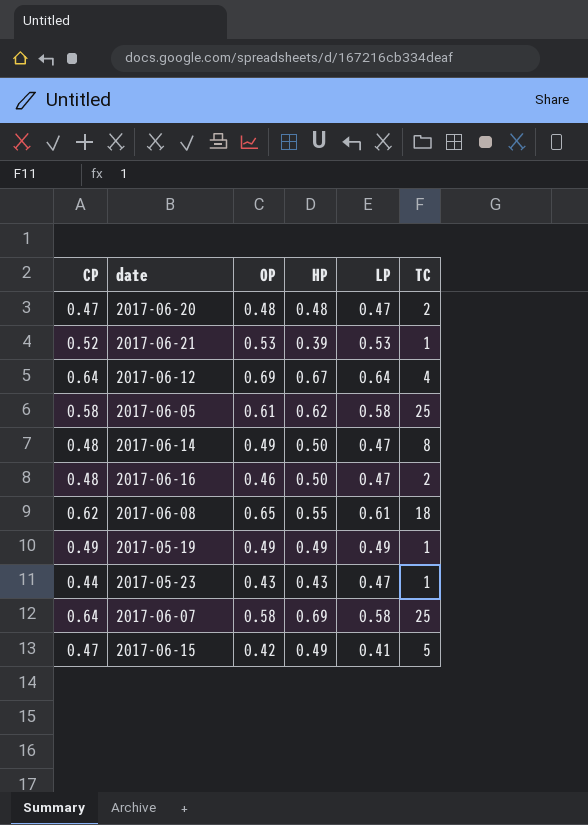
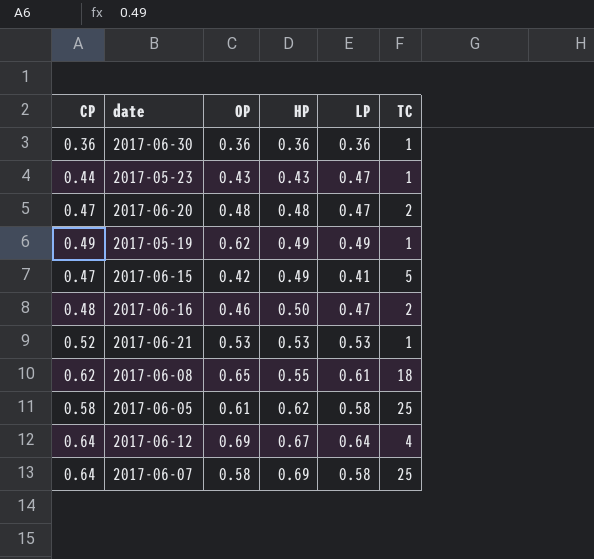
row order: none -> HP ascending
row 2017-06-14: 0.48 | 0.49 | 0.50 | 0.47 | 8 -> none
row 2017-06-30: none -> 0.36 | 0.36 | 0.36 | 0.36 | 1
2017-05-19 | OP: 0.49 -> 0.62
2017-06-21 | HP: 0.39 -> 0.53

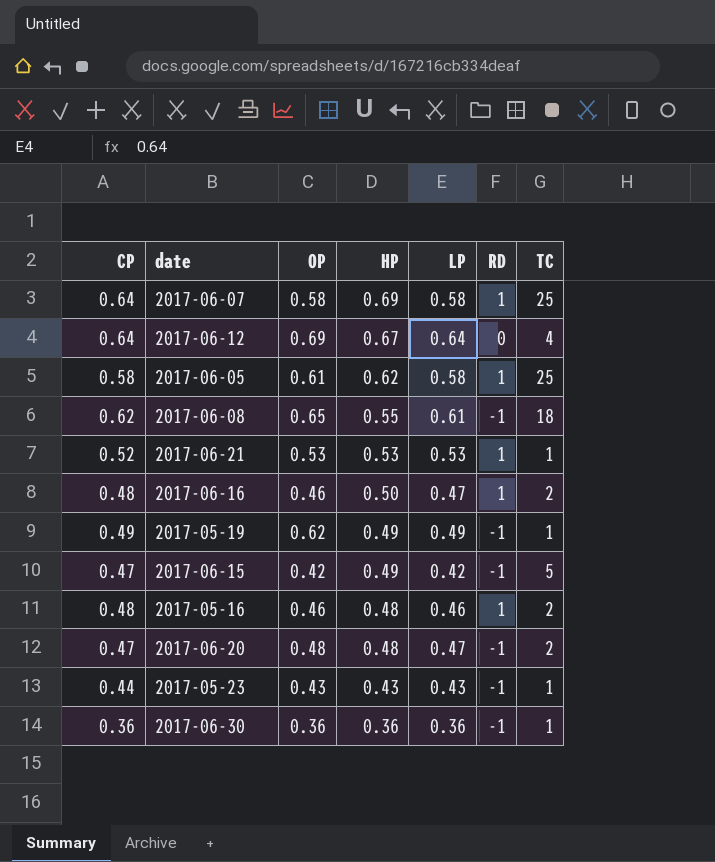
row order: HP ascending -> HP descending
column RD | position: none -> 6
2017-06-15 | LP: 0.41 -> 0.42
row 2017-05-16: none -> 0.48 | 0.46 | 0.48 | 0.46 | 1 | 2
2017-05-23 | LP: 0.47 -> 0.43

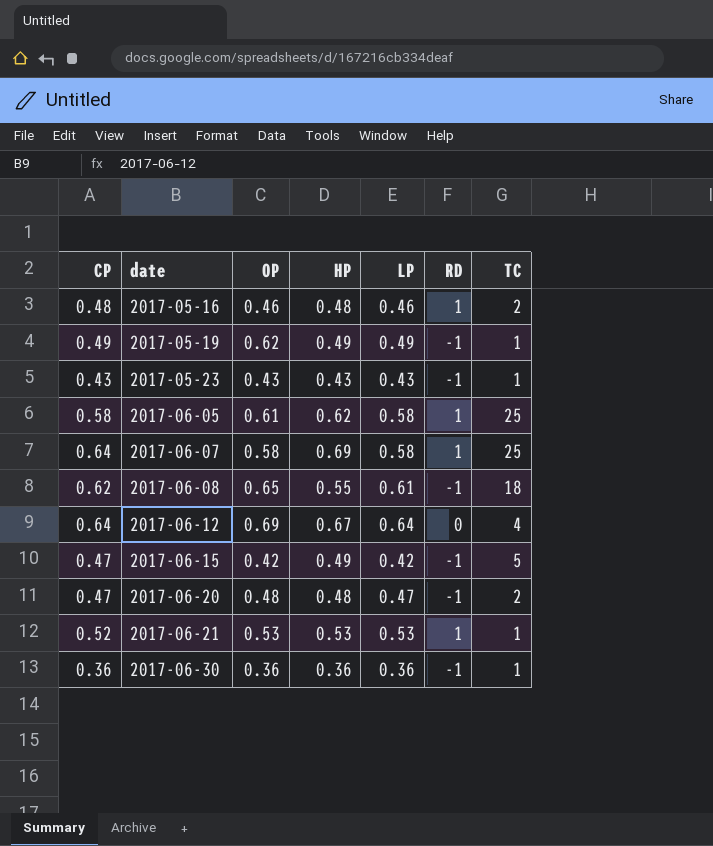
row order: HP descending -> date ascending
row 2017-06-16: 0.48 | 0.46 | 0.50 | 0.47 | 1 | 2 -> none
2017-05-23 | CP: 0.44 -> 0.43

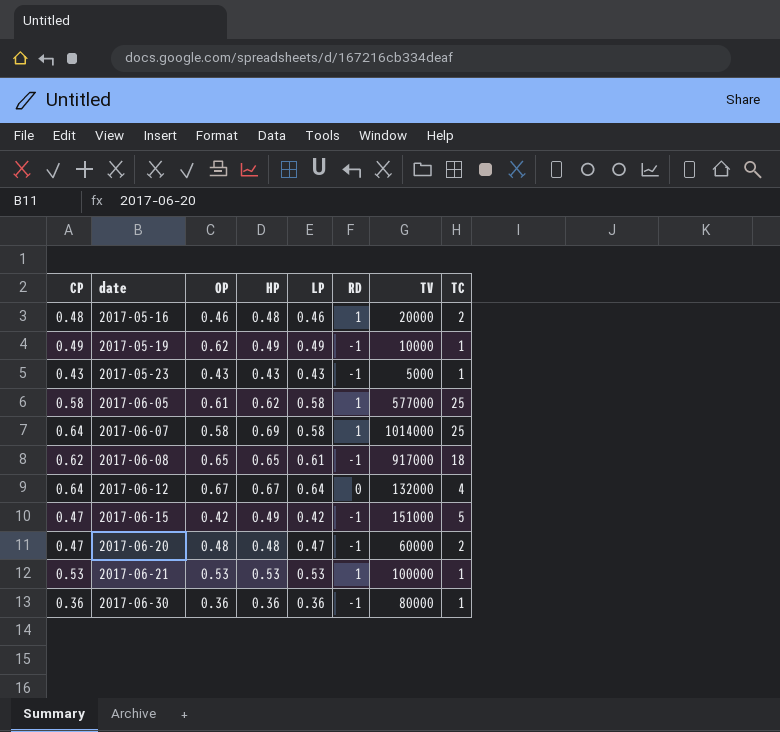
column TV | position: none -> 7
2017-06-08 | HP: 0.55 -> 0.65
2017-06-12 | OP: 0.69 -> 0.67
2017-06-21 | CP: 0.52 -> 0.53

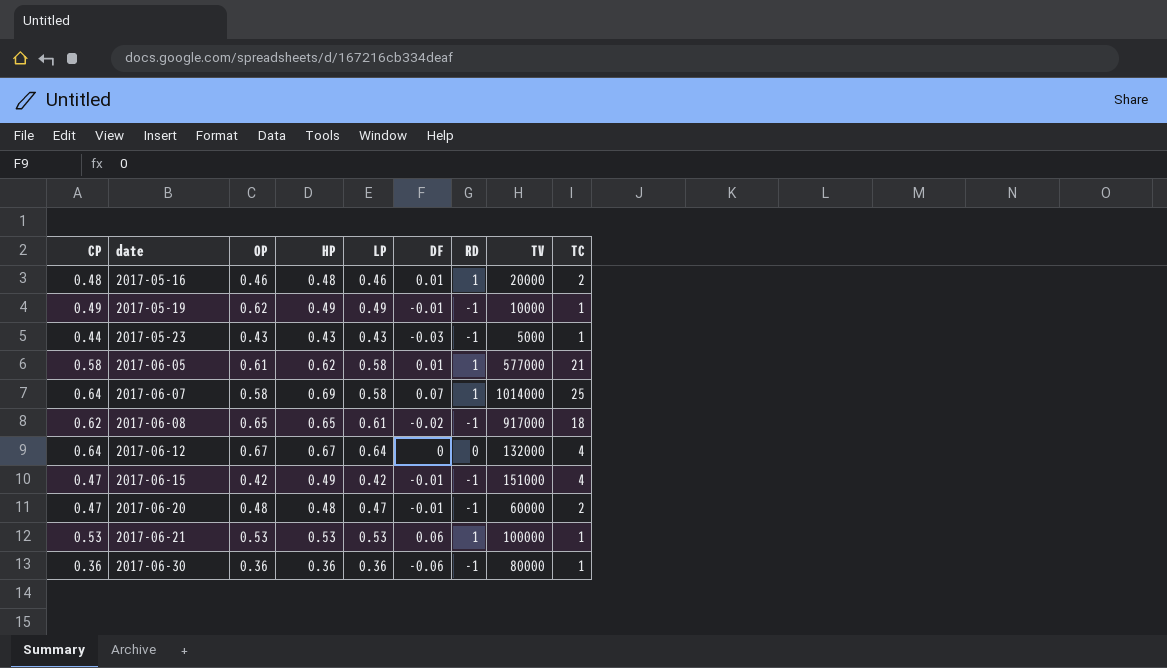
column DF | position: none -> 6
2017-05-23 | CP: 0.43 -> 0.44
2017-06-05 | TC: 25 -> 21
2017-06-15 | TC: 5 -> 4

